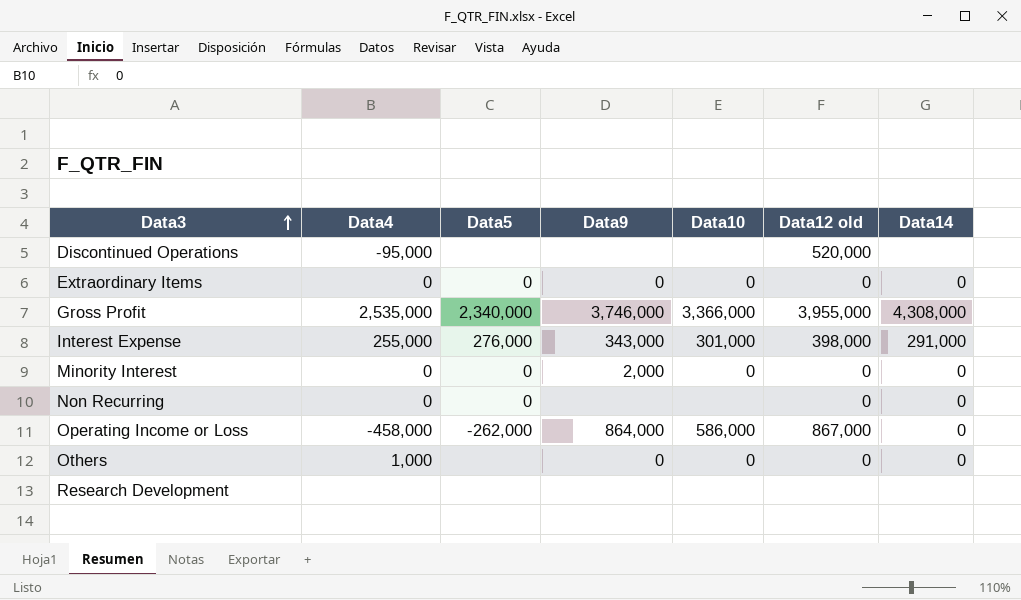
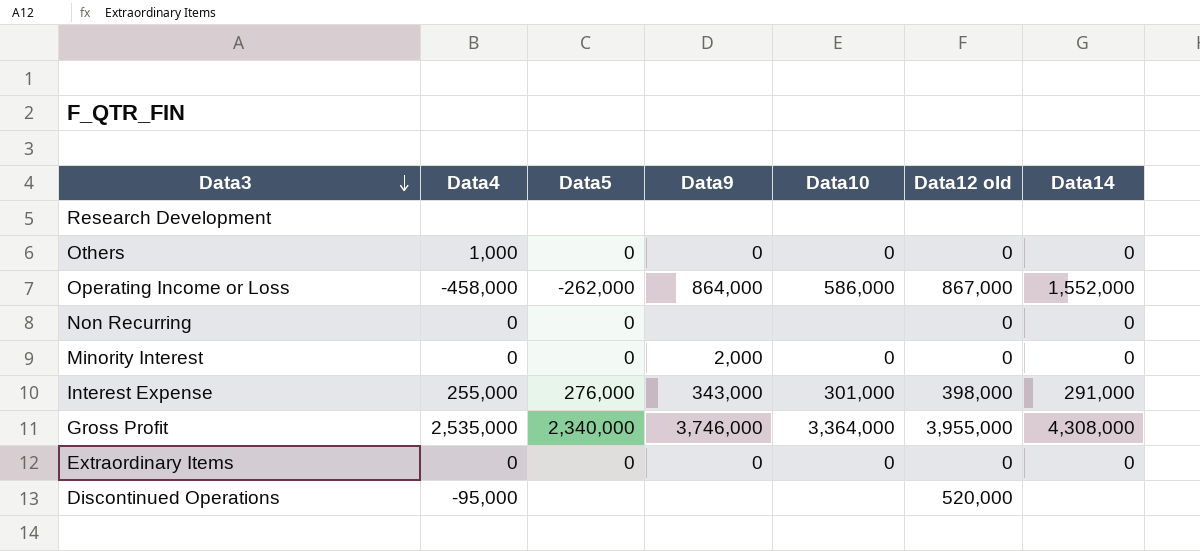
row order: Data3 ascending -> Data3 descending
Others | Data5: none -> 0
Operating Income or Loss | Data14: 0 -> 1,552,000
Gross Profit | Data10: 3,366,000 -> 3,364,000

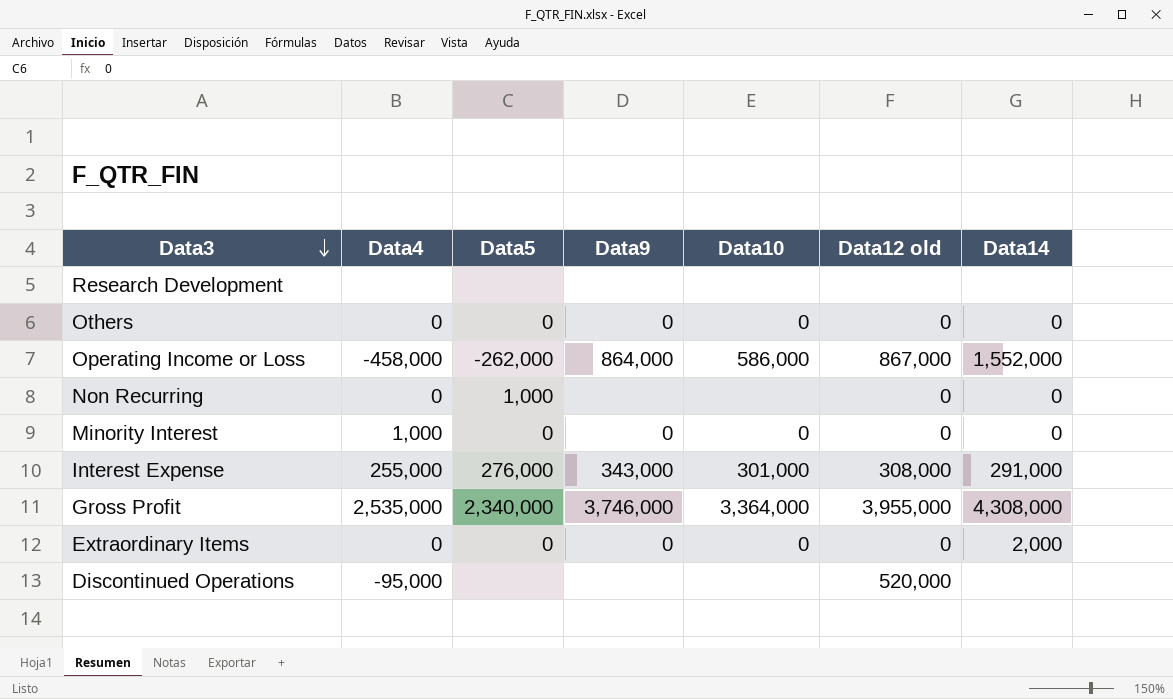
Others | Data4: 1,000 -> 0
Non Recurring | Data5: 0 -> 1,000
Minority Interest | Data4: 0 -> 1,000
Minority Interest | Data9: 2,000 -> 0
Interest Expense | Data12 old: 398,000 -> 308,000
Extraordinary Items | Data14: 0 -> 2,000

